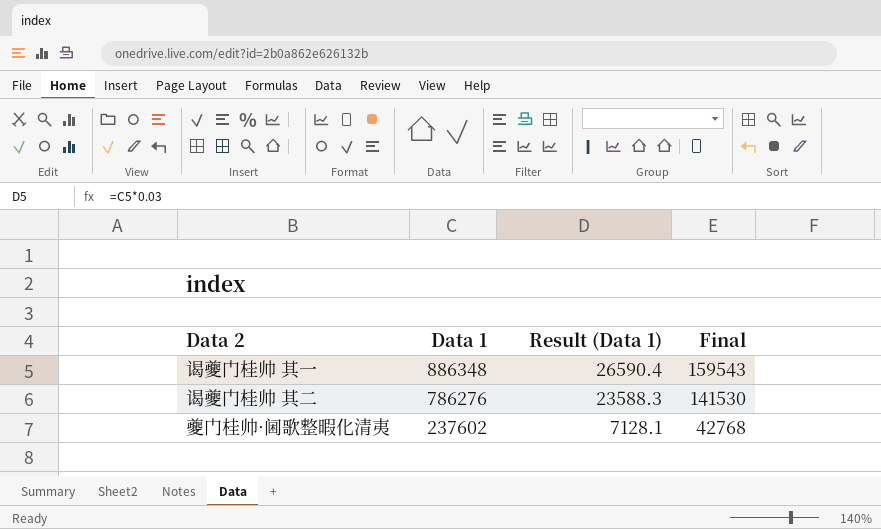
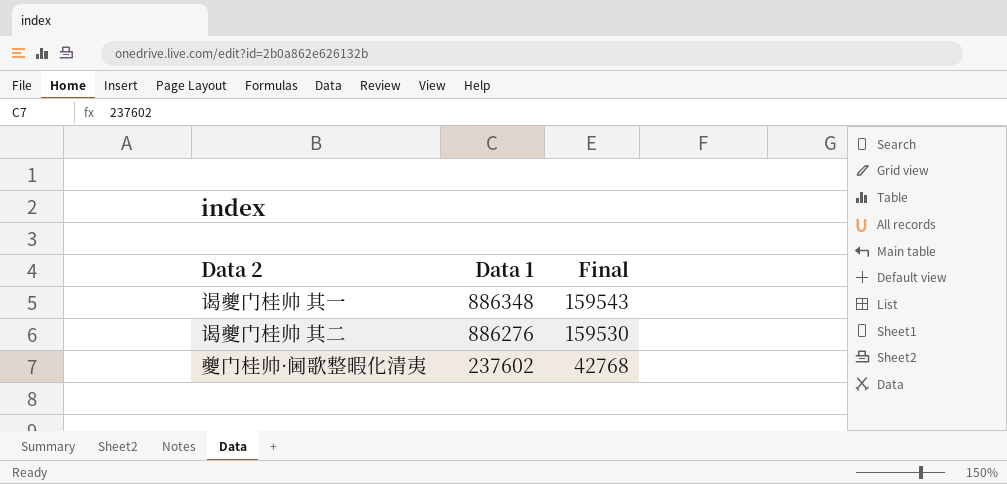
column Result (Data 1) | formula: [Data 1] * 0.03 -> none
谒夔门桂帅 其二 | Data 1: 786276 -> 886276
谒夔门桂帅 其二 | Final: 141530 -> 159530

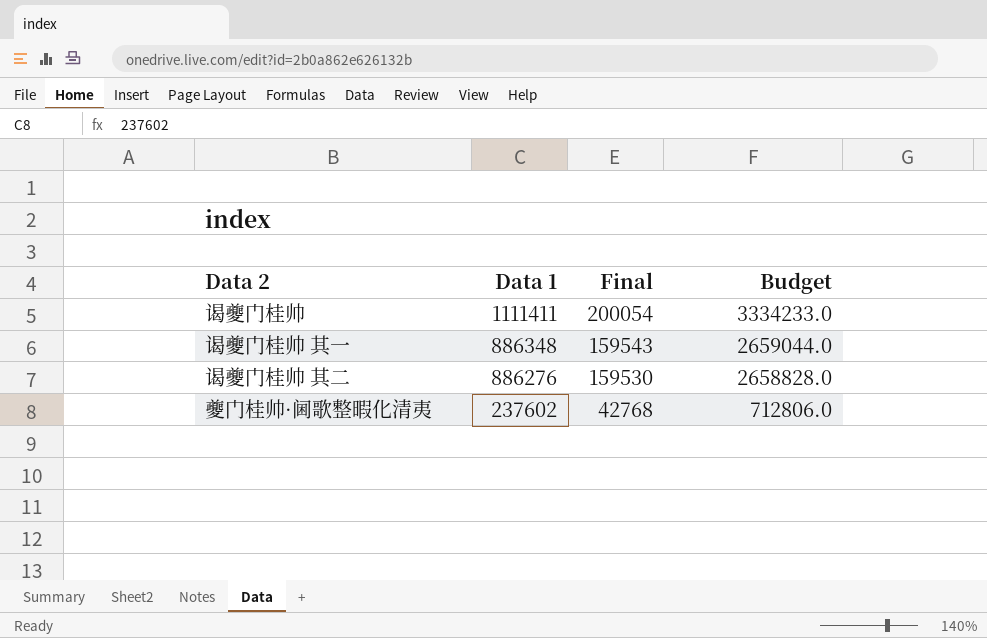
column Budget | formula: none -> [Data 1] * 3
row 谒夔门桂帅: none -> 1111411 | 200054 | 3334233.0

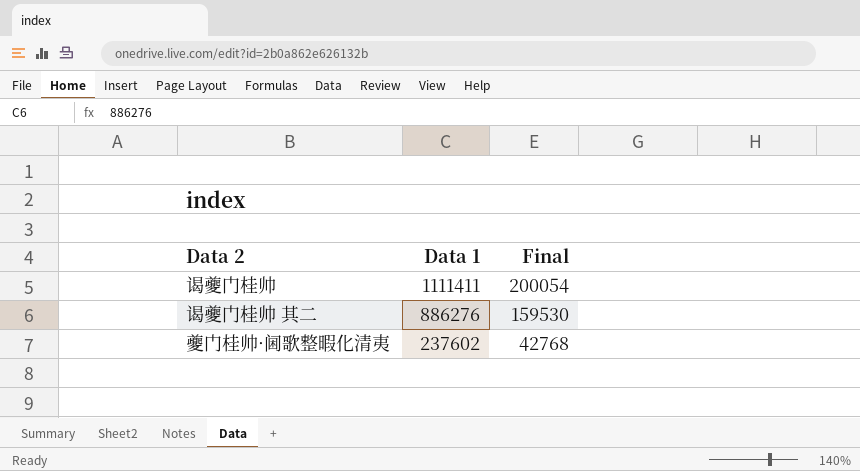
column Budget | formula: [Data 1] * 3 -> none
row 谒夔门桂帅 其一: 886348 | 159543 | 2659044.0 -> none

